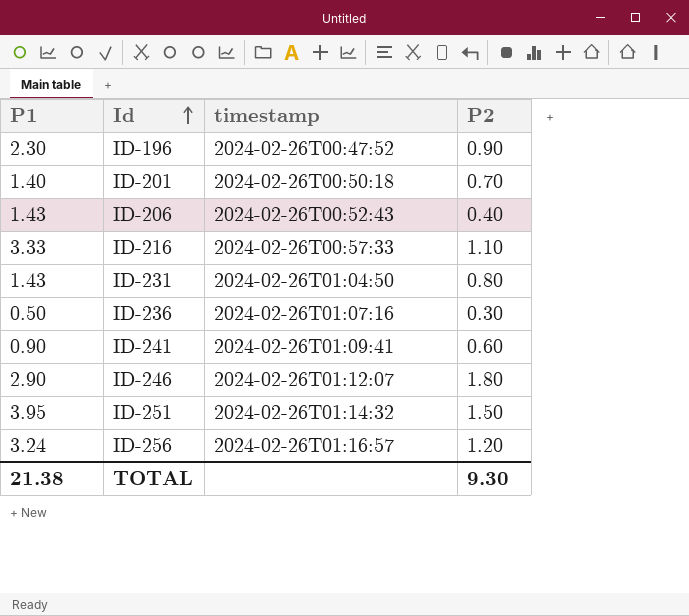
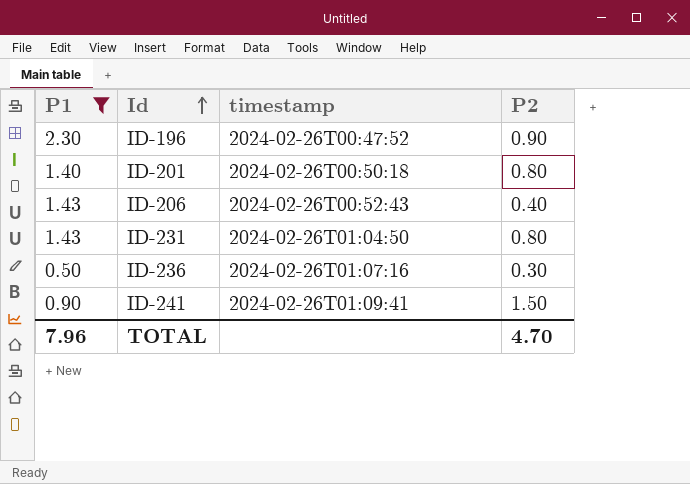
filter: none -> P1 <= 2.30
ID-201 | P2: 0.70 -> 0.80
ID-241 | P2: 0.60 -> 1.50
TOTAL | P1: 21.38 -> 7.96
TOTAL | P2: 9.30 -> 4.70

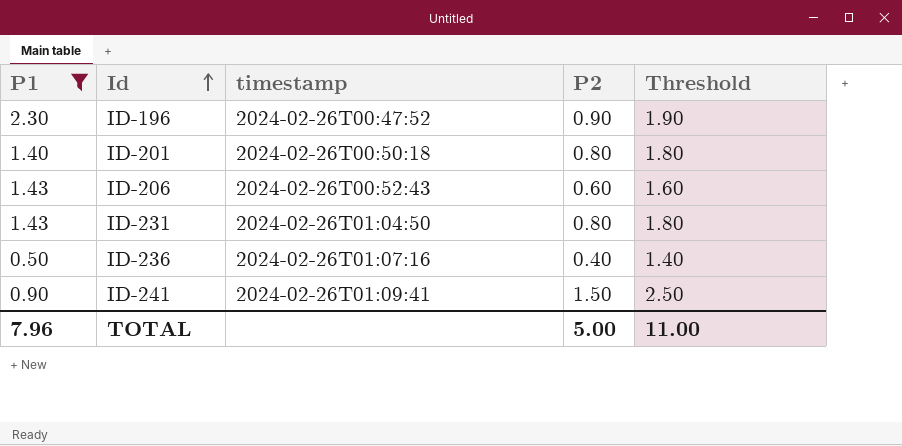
column Threshold | formula: none -> [P2] + 1
ID-206 | P2: 0.40 -> 0.60
ID-236 | P2: 0.30 -> 0.40
TOTAL | P2: 4.70 -> 5.00

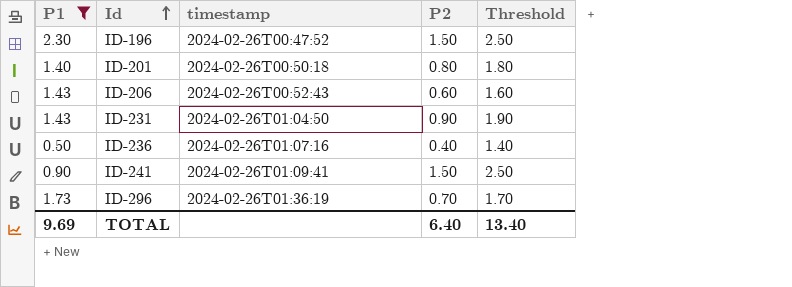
ID-196 | P2: 0.90 -> 1.50
ID-196 | Threshold: 1.90 -> 2.50
ID-231 | P2: 0.80 -> 0.90
ID-231 | Threshold: 1.80 -> 1.90
row ID-296: none -> 1.73 | 2024-02-26T01:36:19 | 0.70 | 1.70
TOTAL | P1: 7.96 -> 9.69
TOTAL | P2: 5.00 -> 6.40
TOTAL | Threshold: 11.00 -> 13.40

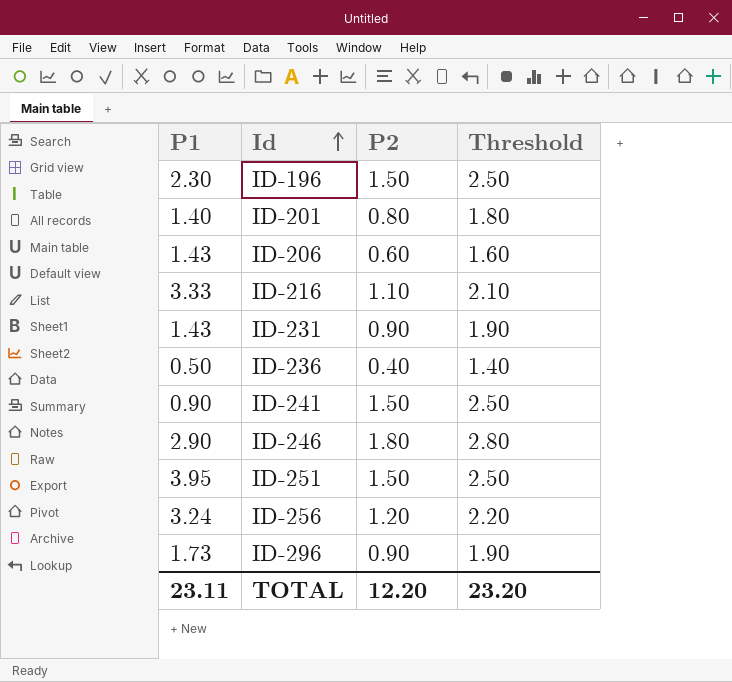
filter: P1 <= 2.30 -> none
column timestamp | position: 3 -> none
ID-296 | P2: 0.70 -> 0.90
ID-296 | Threshold: 1.70 -> 1.90
TOTAL | P1: 9.69 -> 23.11
TOTAL | P2: 6.40 -> 12.20
TOTAL | Threshold: 13.40 -> 23.20

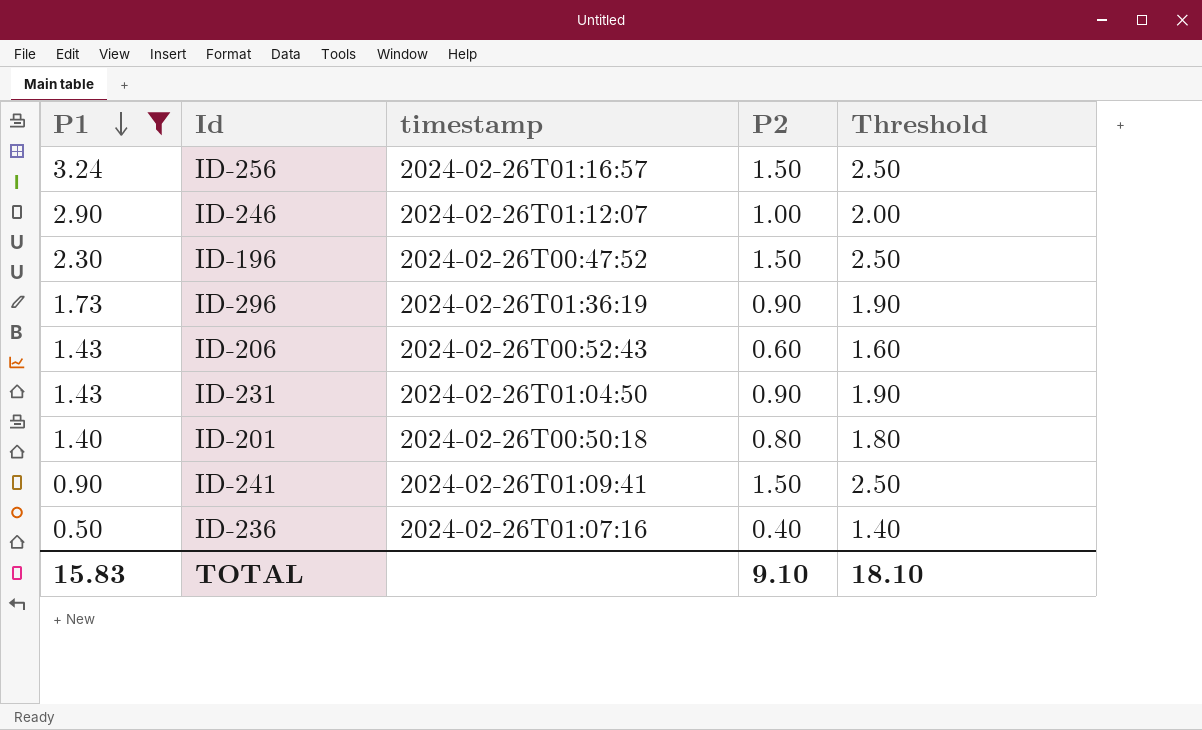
filter: none -> P1 <= 3.24
row order: Id ascending -> P1 descending
column timestamp | position: none -> 3
ID-256 | P2: 1.20 -> 1.50
ID-256 | Threshold: 2.20 -> 2.50
ID-246 | P2: 1.80 -> 1.00
ID-246 | Threshold: 2.80 -> 2.00
TOTAL | P1: 23.11 -> 15.83
TOTAL | P2: 12.20 -> 9.10
TOTAL | Threshold: 23.20 -> 18.10

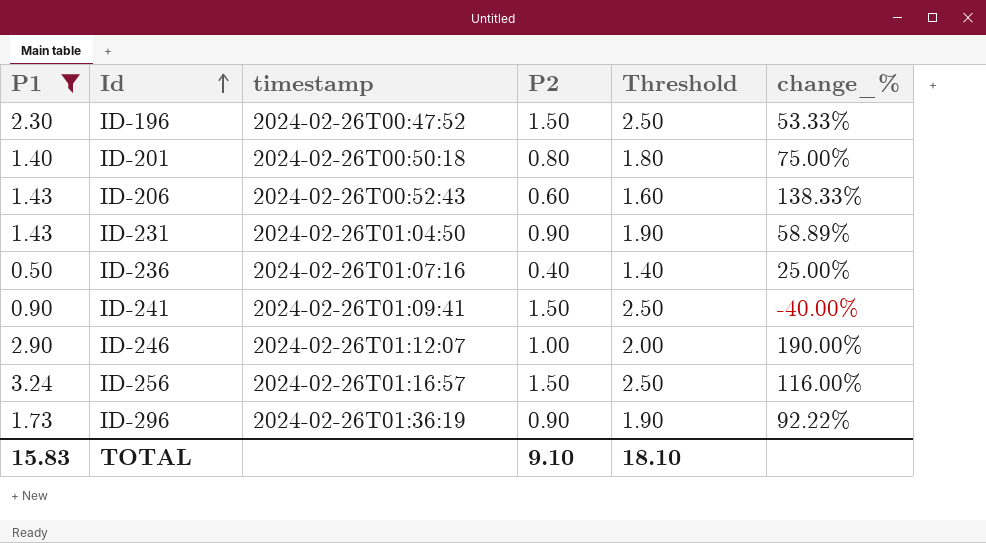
row order: P1 descending -> Id ascending
column change_% | formula: none -> ([P1] - [P2]) / [P2]

